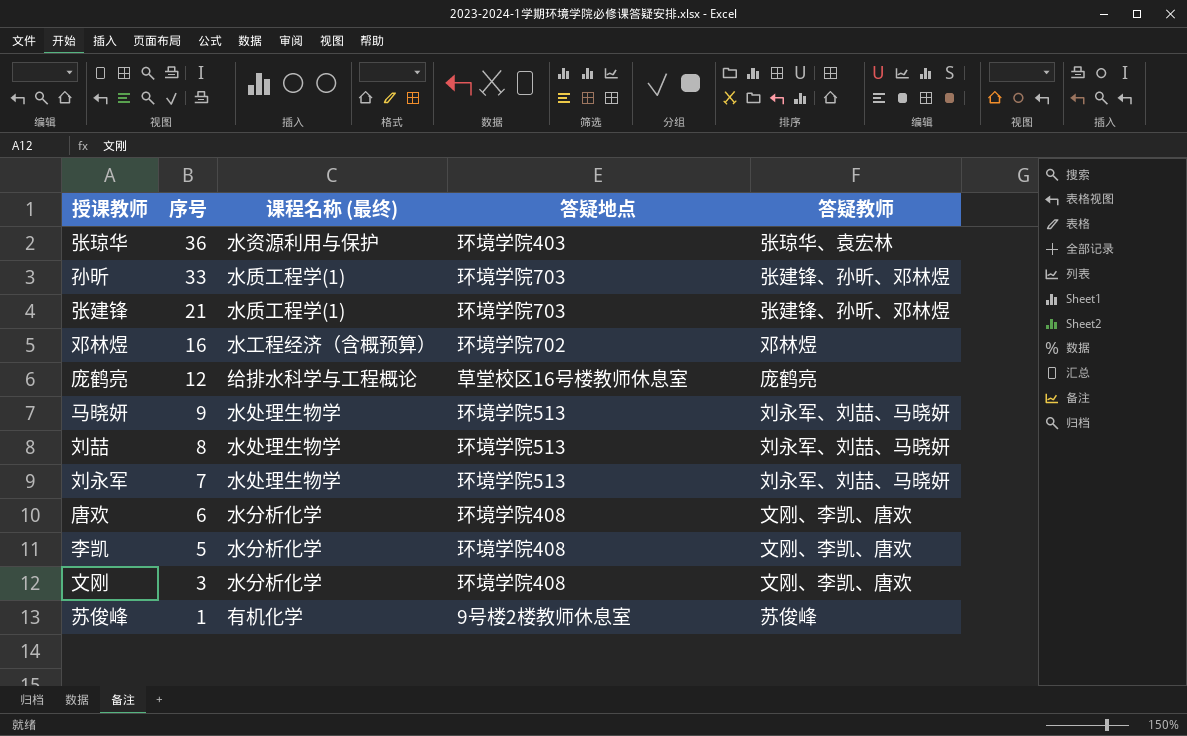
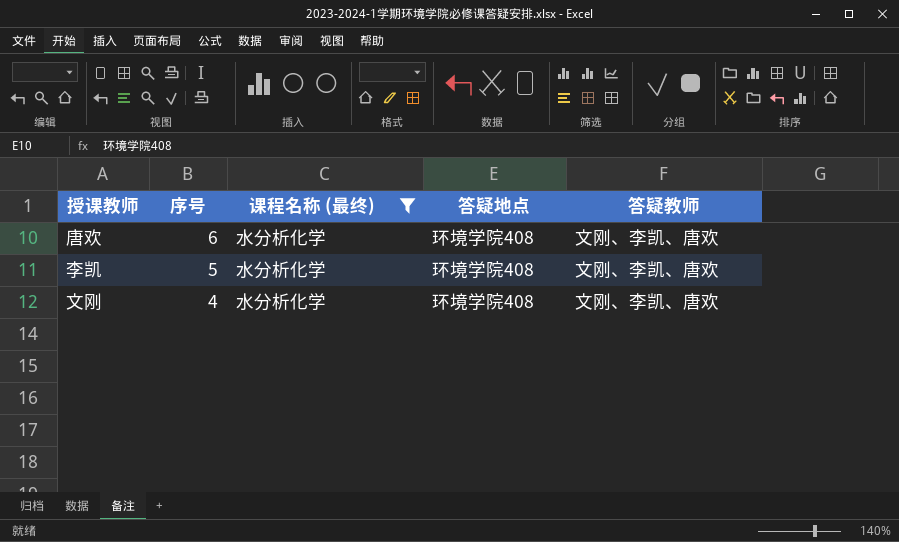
filter: none -> 课程名称 (最终) = 水分析化学
文刚 | 序号: 3 -> 4

